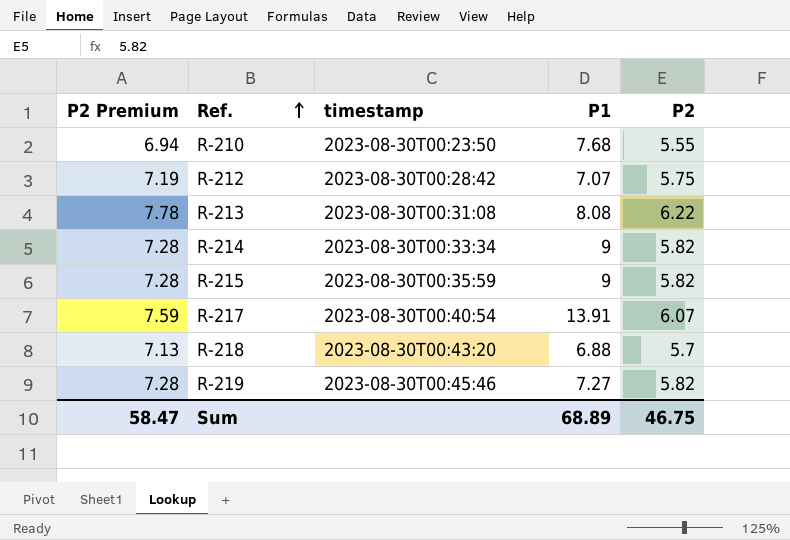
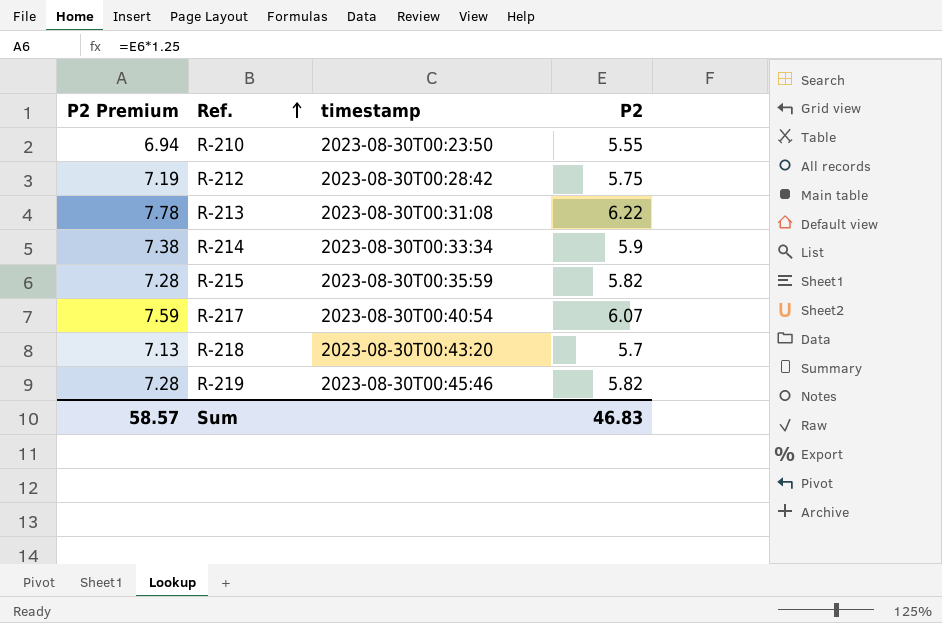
column P1 | position: 4 -> none
R-214 | P2 Premium: 7.28 -> 7.38
R-214 | P2: 5.82 -> 5.9
Sum | P2 Premium: 58.47 -> 58.57
Sum | P2: 46.75 -> 46.83

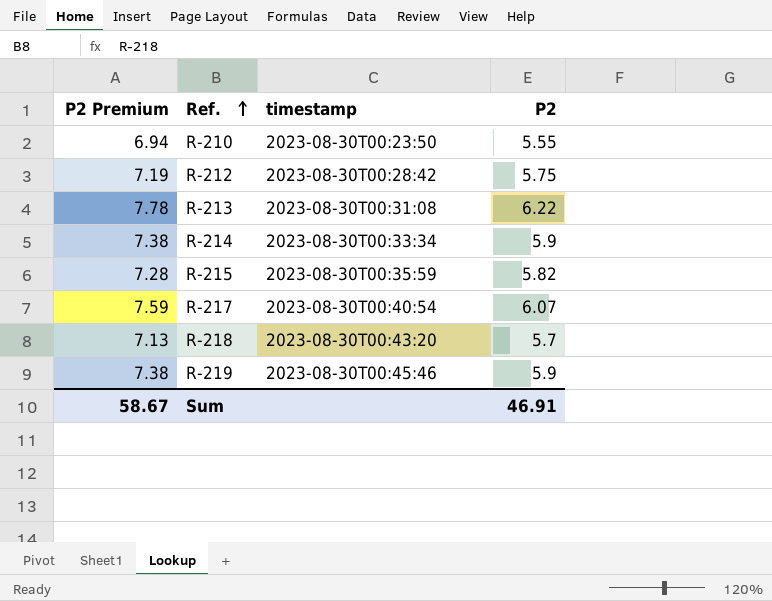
R-219 | P2 Premium: 7.28 -> 7.38
R-219 | P2: 5.82 -> 5.9
Sum | P2 Premium: 58.57 -> 58.67
Sum | P2: 46.83 -> 46.91

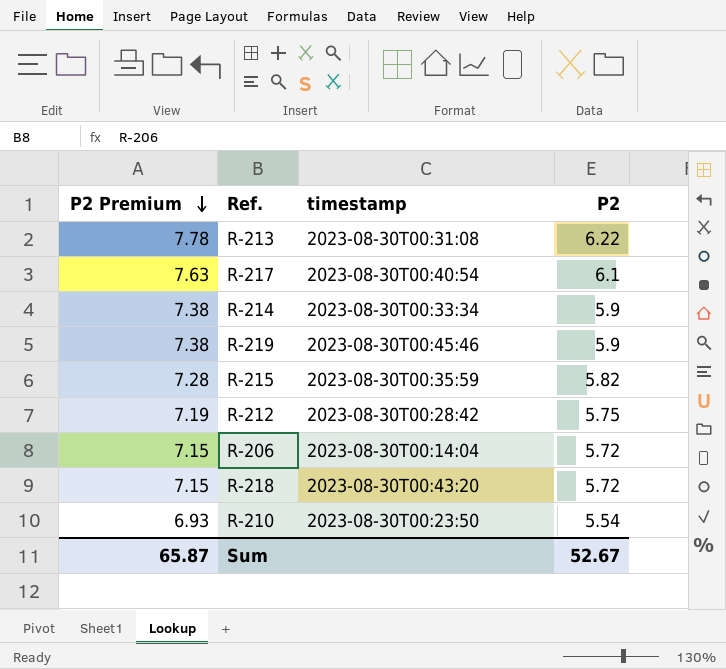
row order: Ref. ascending -> P2 Premium descending
R-217 | P2 Premium: 7.59 -> 7.63
R-217 | P2: 6.07 -> 6.1
row R-206: none -> 7.15 | 2023-08-30T00:14:04 | 5.72
R-218 | P2 Premium: 7.13 -> 7.15
R-218 | P2: 5.7 -> 5.72
R-210 | P2 Premium: 6.94 -> 6.93
R-210 | P2: 5.55 -> 5.54
Sum | P2 Premium: 58.67 -> 65.87
Sum | P2: 46.91 -> 52.67

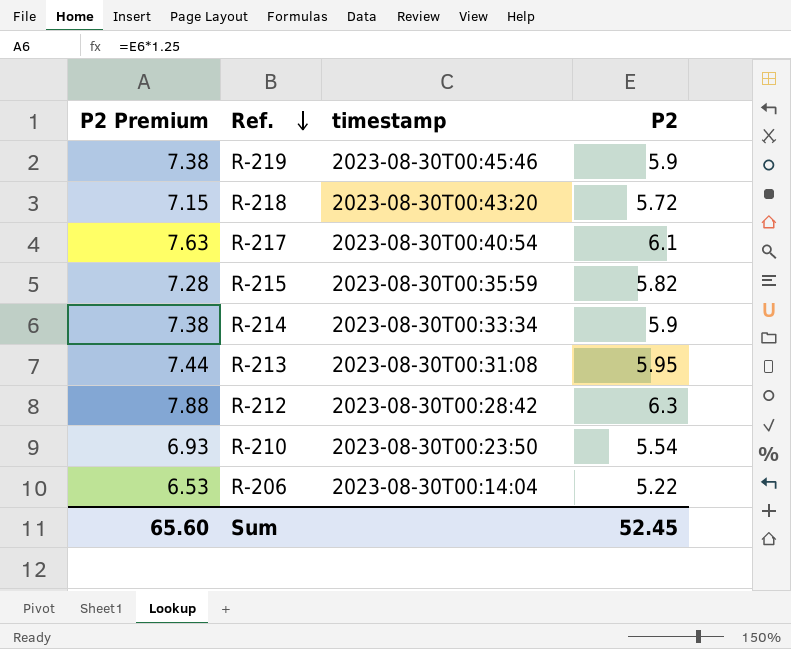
row order: P2 Premium descending -> Ref. descending
R-213 | P2 Premium: 7.78 -> 7.44
R-213 | P2: 6.22 -> 5.95
R-212 | P2 Premium: 7.19 -> 7.88
R-212 | P2: 5.75 -> 6.3
R-206 | P2 Premium: 7.15 -> 6.53
R-206 | P2: 5.72 -> 5.22
Sum | P2 Premium: 65.87 -> 65.60
Sum | P2: 52.67 -> 52.45

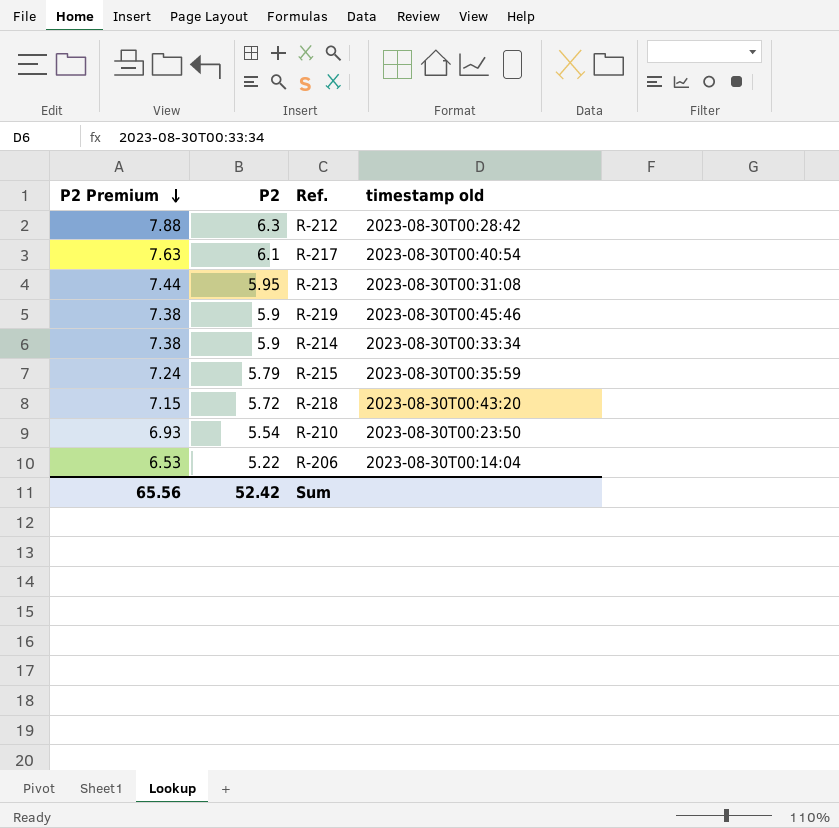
row order: Ref. descending -> P2 Premium descending
column P2 | position: 4 -> 2
column name: timestamp -> timestamp old
R-215 | P2 Premium: 7.28 -> 7.24
R-215 | P2: 5.82 -> 5.79
Sum | P2 Premium: 65.60 -> 65.56
Sum | P2: 52.45 -> 52.42

